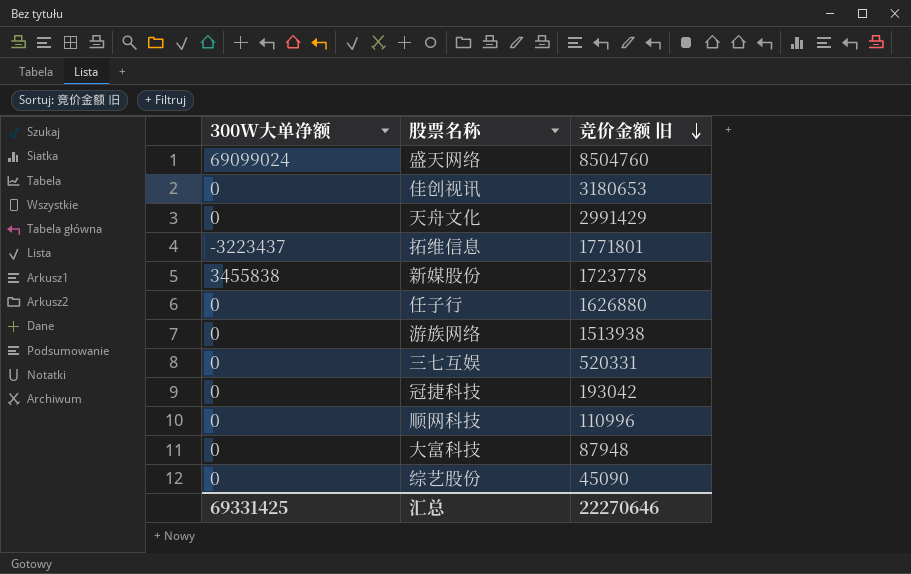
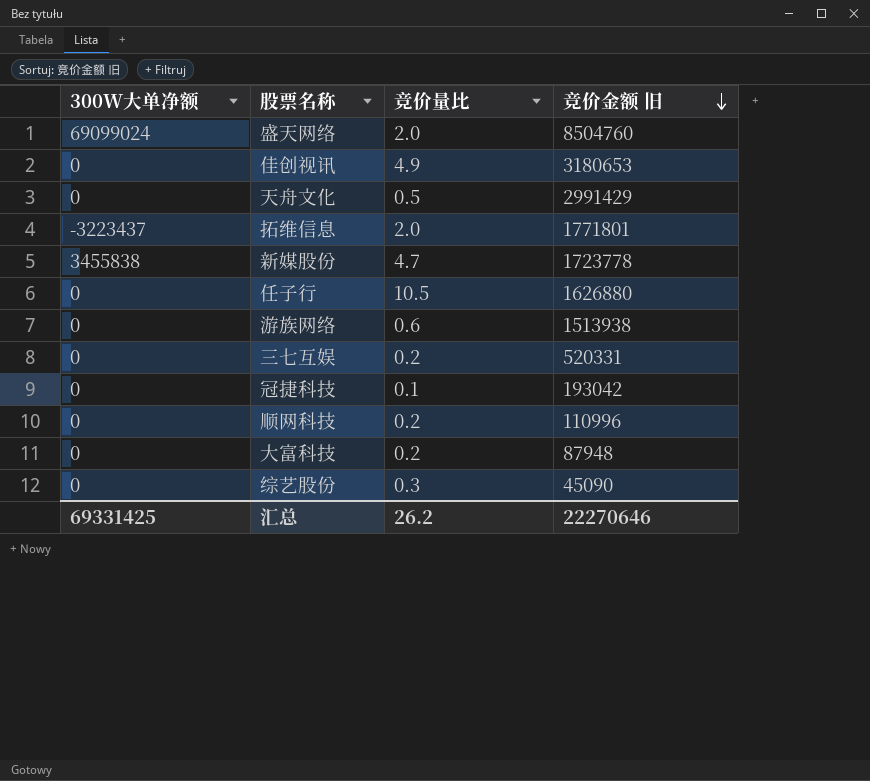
column 竞价量比 | position: none -> 3

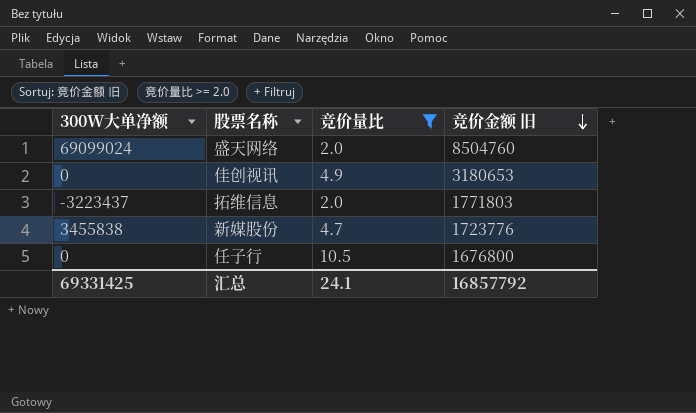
filter: none -> 竞价量比 >= 2.0
拓维信息 | 竞价金额 旧: 1771801 -> 1771803
新媒股份 | 竞价金额 旧: 1723778 -> 1723776
任子行 | 竞价金额 旧: 1626880 -> 1676800
汇总 | 竞价量比: 26.2 -> 24.1
汇总 | 竞价金额 旧: 22270646 -> 16857792

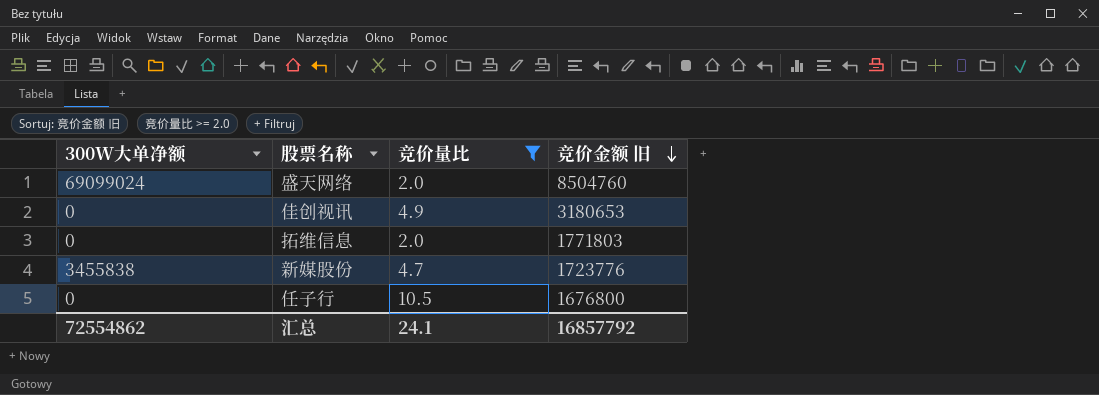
拓维信息 | 300W大单净额: -3223437 -> 0
汇总 | 300W大单净额: 69331425 -> 72554862

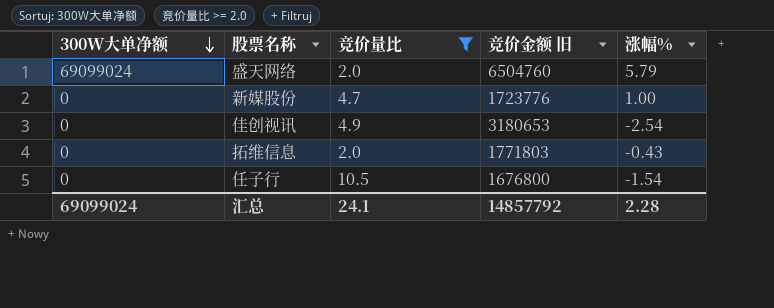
row order: 竞价金额 旧 descending -> 300W大单净额 descending
column 涨幅% | position: none -> 5
盛天网络 | 竞价金额 旧: 8504760 -> 6504760
新媒股份 | 300W大单净额: 3455838 -> 0
汇总 | 300W大单净额: 72554862 -> 69099024
汇总 | 竞价金额 旧: 16857792 -> 14857792

